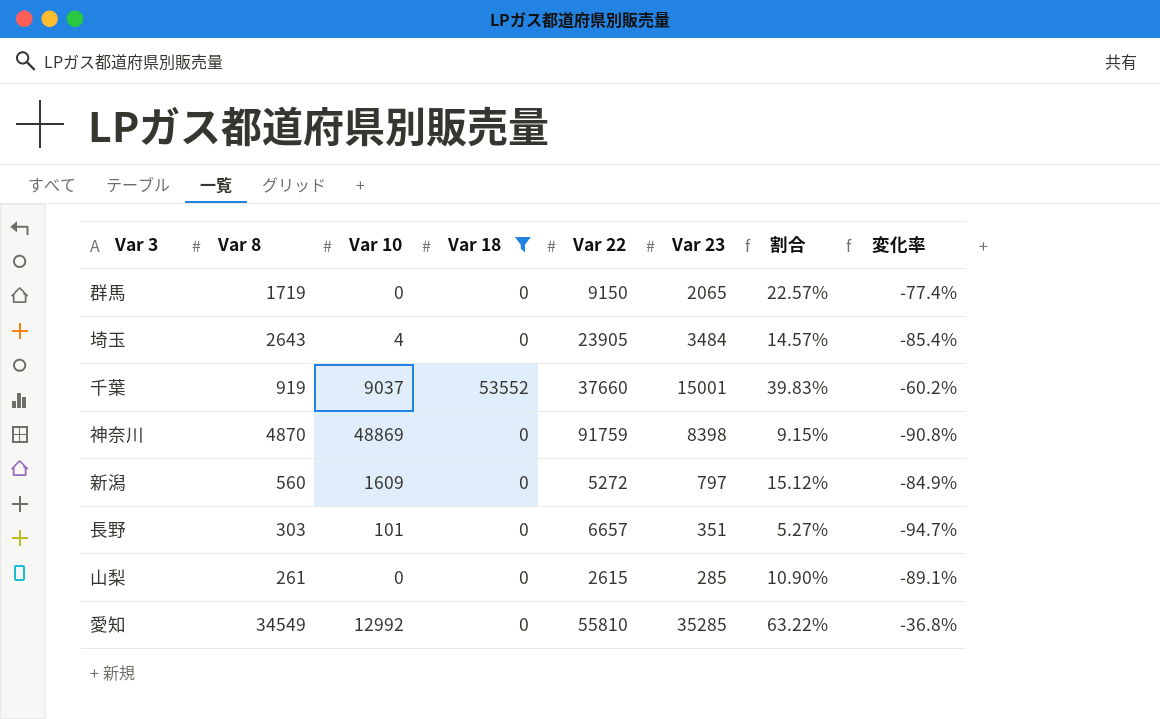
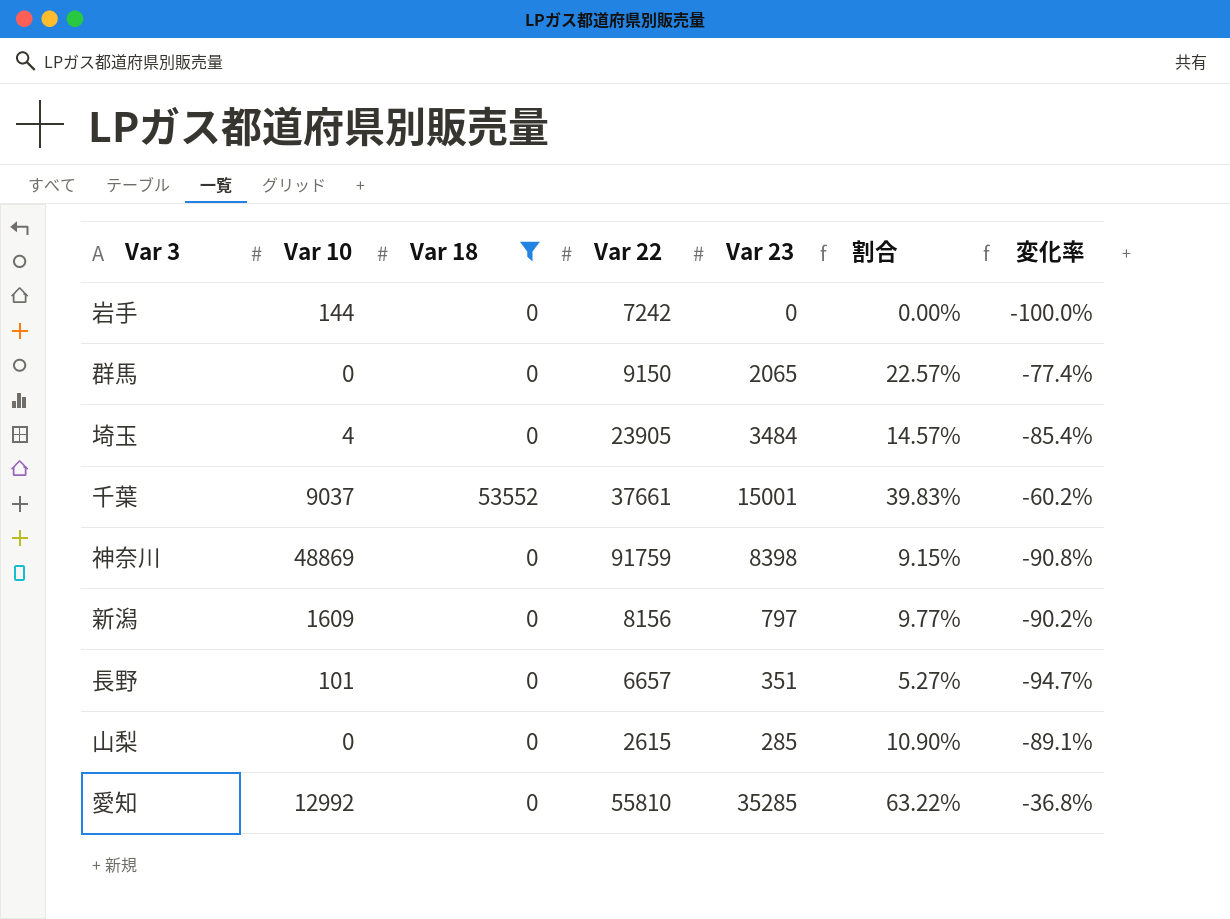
column Var 8 | position: 2 -> none
row 岩手: none -> 144 | 0 | 7242 | 0 | 0.00% | -100.0%
千葉 | Var 22: 37660 -> 37661
新潟 | Var 22: 5272 -> 8156
新潟 | 割合: 15.12% -> 9.77%
新潟 | 変化率: -84.9% -> -90.2%

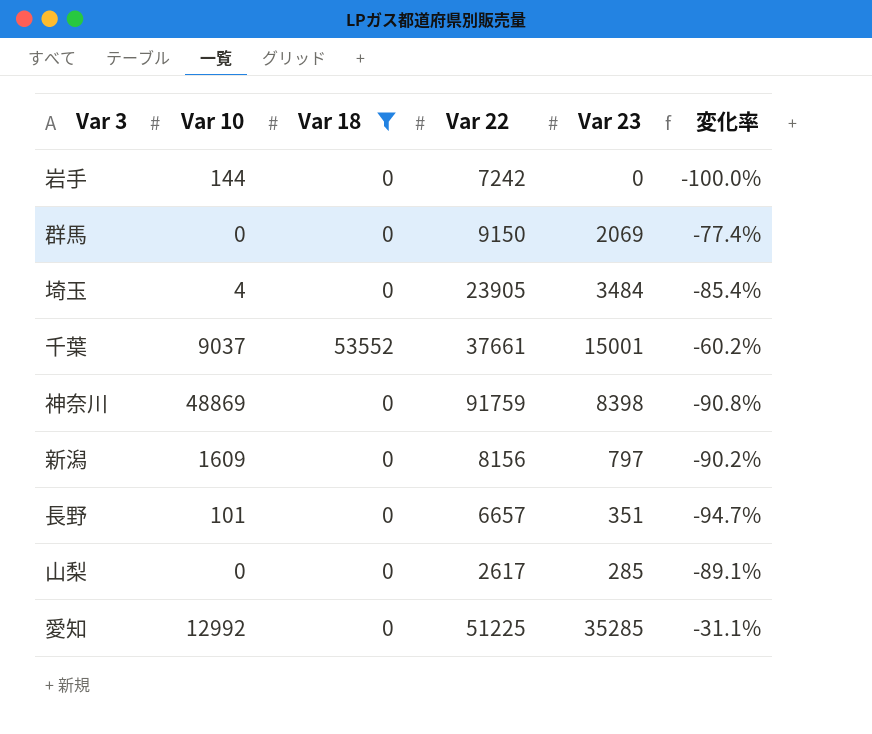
column 割合 | formula: [Var 23] / [Var 22] -> none
群馬 | Var 23: 2065 -> 2069
山梨 | Var 22: 2615 -> 2617
愛知 | Var 22: 55810 -> 51225
愛知 | 変化率: -36.8% -> -31.1%

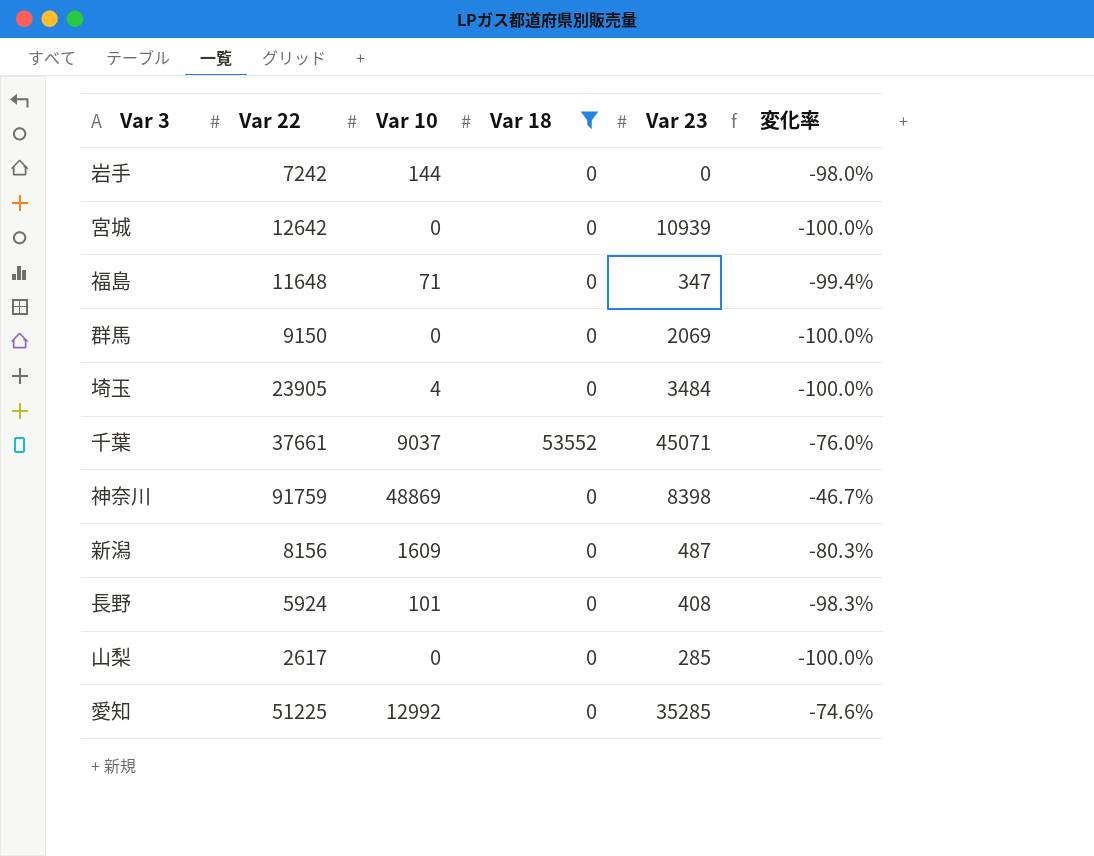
column Var 22 | position: 4 -> 2
column 変化率 | formula: ([Var 23] - [Var 22]) / [Var 22] -> ([Var 10] - [Var 22]) / [Var 22]
row 宮城: none -> 12642 | 0 | 0 | 10939 | -100.0%
row 福島: none -> 11648 | 71 | 0 | 347 | -99.4%
千葉 | Var 23: 15001 -> 45071
新潟 | Var 23: 797 -> 487
長野 | Var 22: 6657 -> 5924
長野 | Var 23: 351 -> 408

